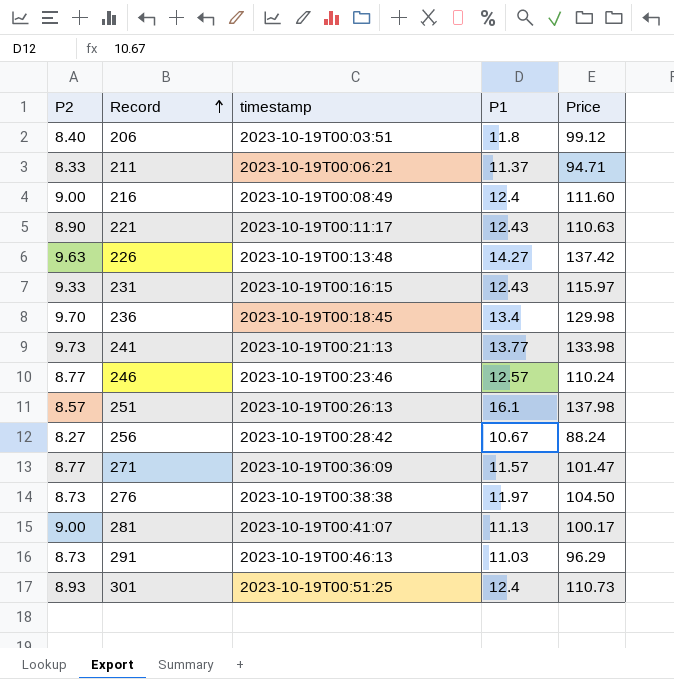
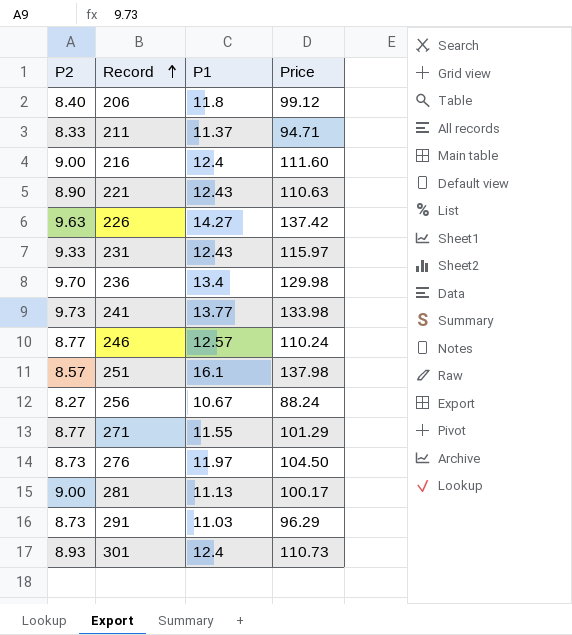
column timestamp | position: 3 -> none
271 | P1: 11.57 -> 11.55
271 | Price: 101.47 -> 101.29

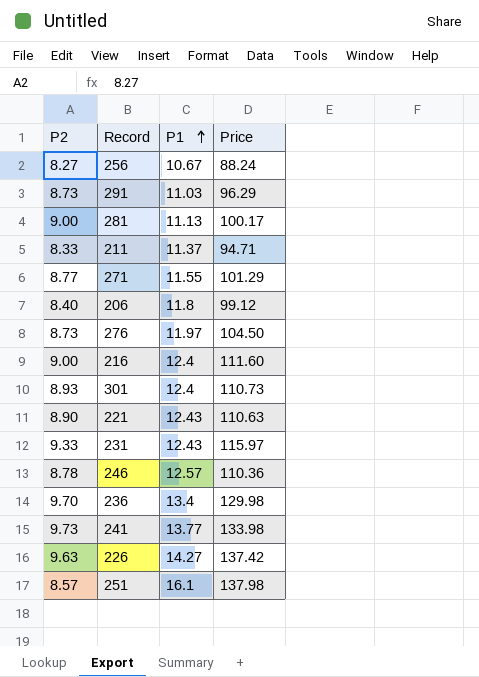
row order: Record ascending -> P1 ascending
246 | P2: 8.77 -> 8.78
246 | Price: 110.24 -> 110.36

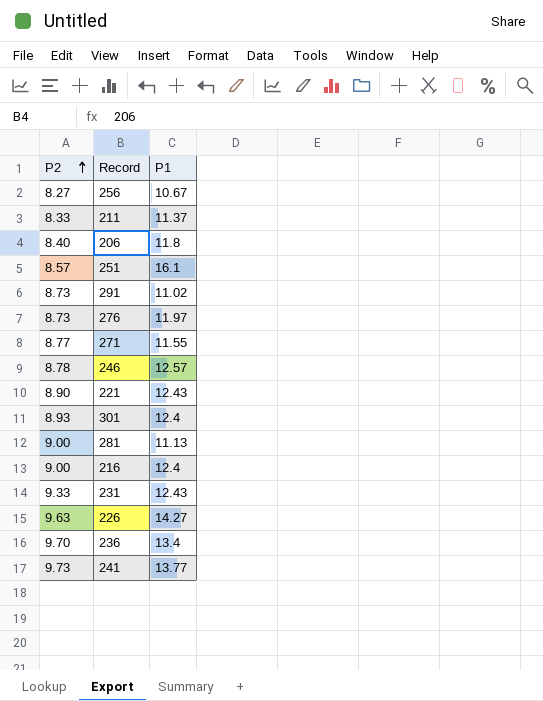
row order: P1 ascending -> P2 ascending
column Price | formula: [P2] * [P1] -> none
291 | P1: 11.03 -> 11.02

